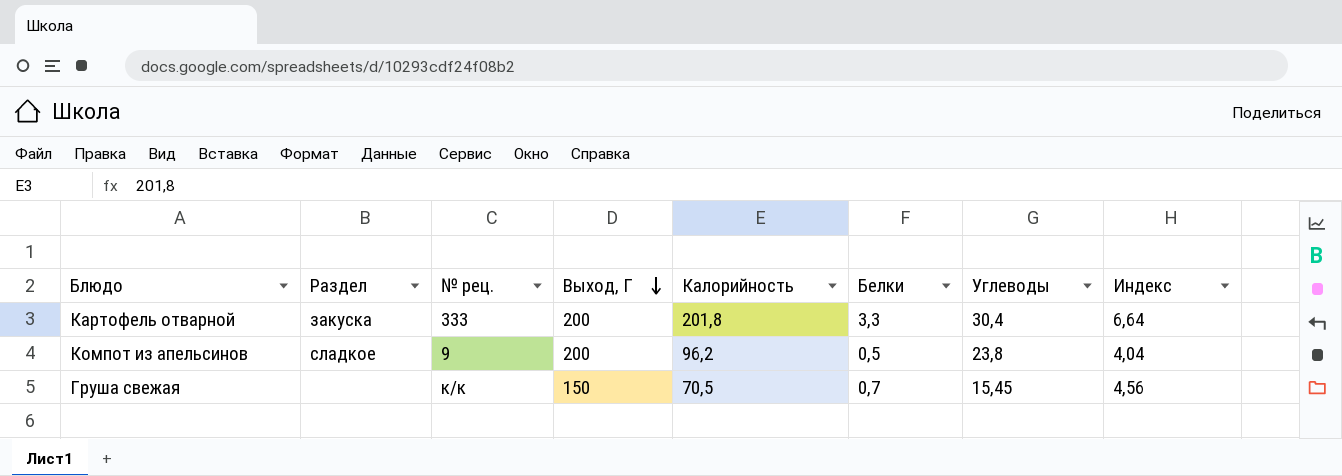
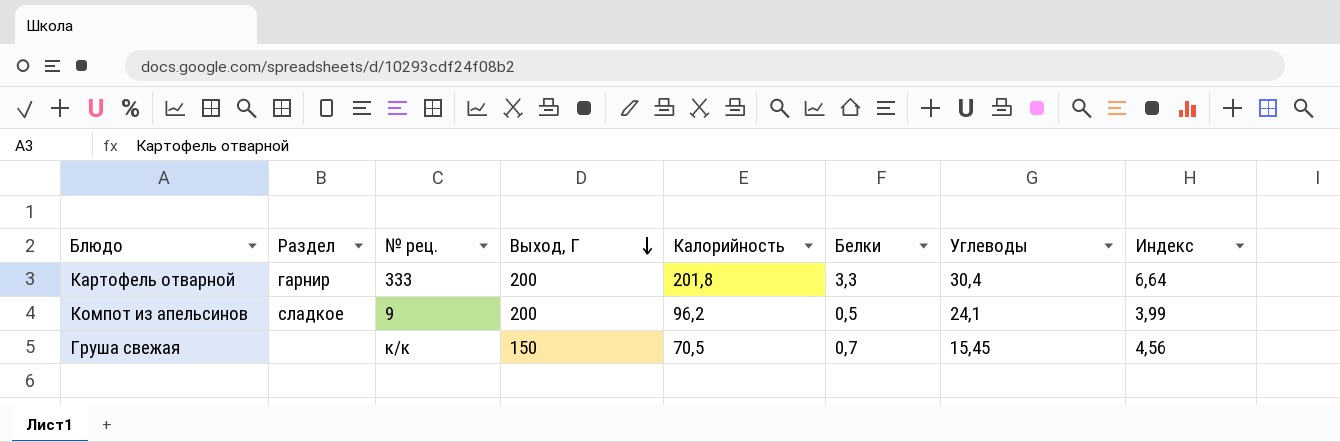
Картофель отварной | Раздел: закуска -> гарнир
Компот из апельсинов | Углеводы: 23,8 -> 24,1
Компот из апельсинов | Индекс: 4,04 -> 3,99

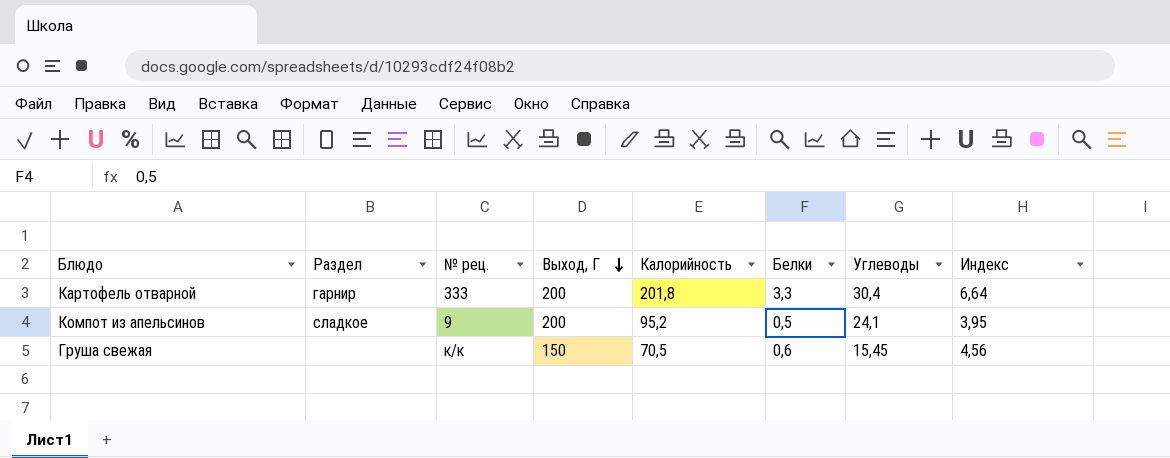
Компот из апельсинов | Калорийность: 96,2 -> 95,2
Компот из апельсинов | Индекс: 3,99 -> 3,95
Груша свежая | Белки: 0,7 -> 0,6

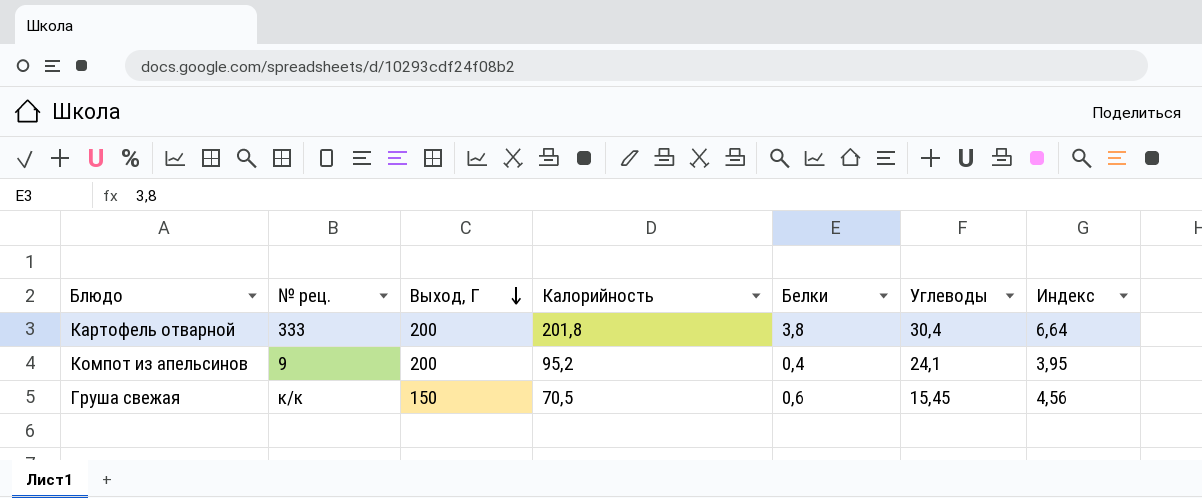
column Раздел | position: 2 -> none
Картофель отварной | Белки: 3,3 -> 3,8
Компот из апельсинов | Белки: 0,5 -> 0,4

